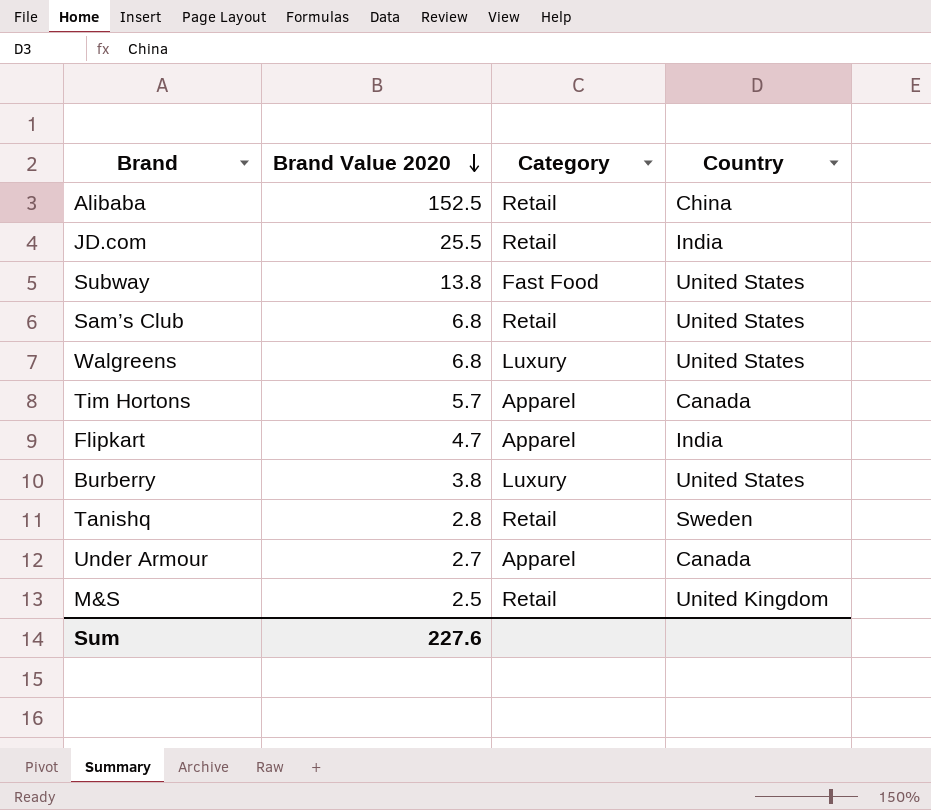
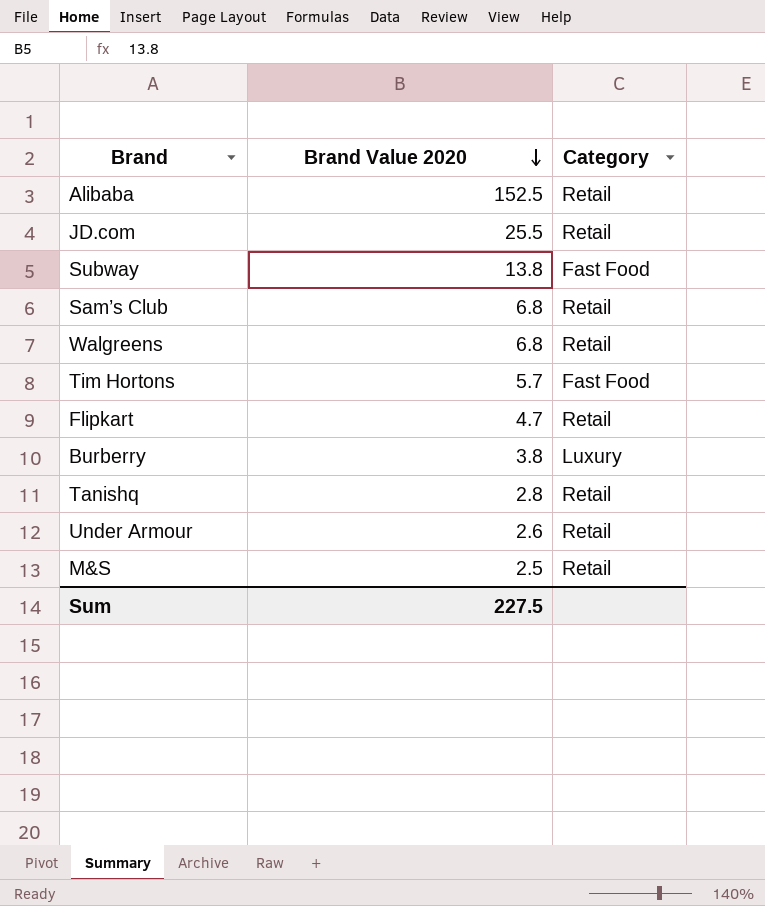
column Country | position: 4 -> none
Walgreens | Category: Luxury -> Retail
Tim Hortons | Category: Apparel -> Fast Food
Flipkart | Category: Apparel -> Retail
Under Armour | Brand Value 2020: 2.7 -> 2.6
Under Armour | Category: Apparel -> Retail
Sum | Brand Value 2020: 227.6 -> 227.5

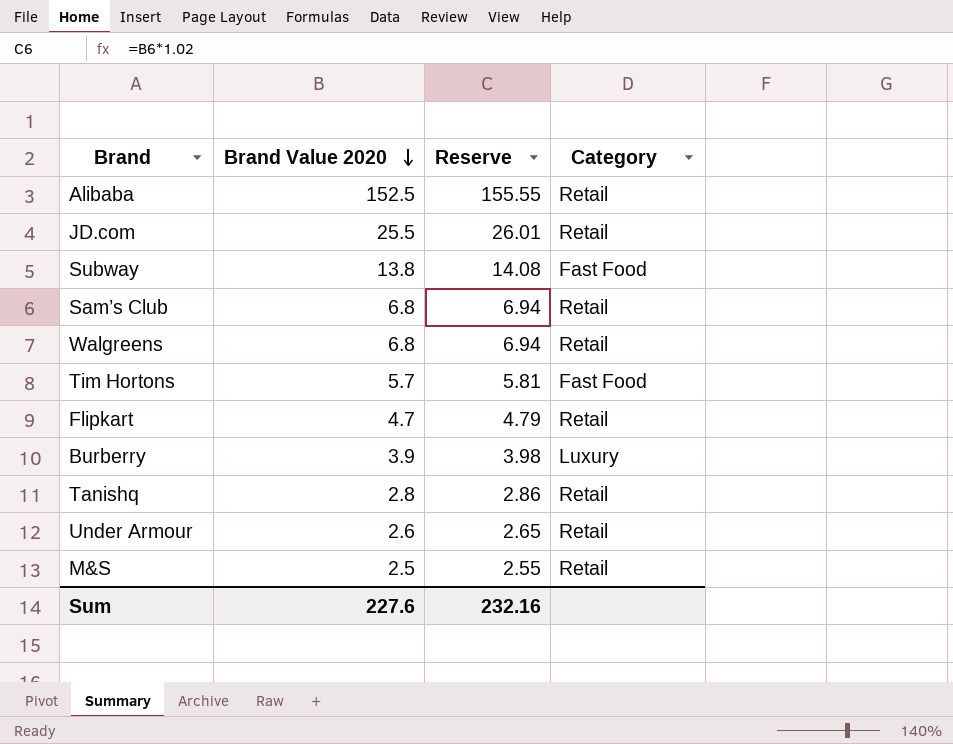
column Reserve | formula: none -> [Brand Value 2020] * 1.02
Burberry | Brand Value 2020: 3.8 -> 3.9
Sum | Brand Value 2020: 227.5 -> 227.6

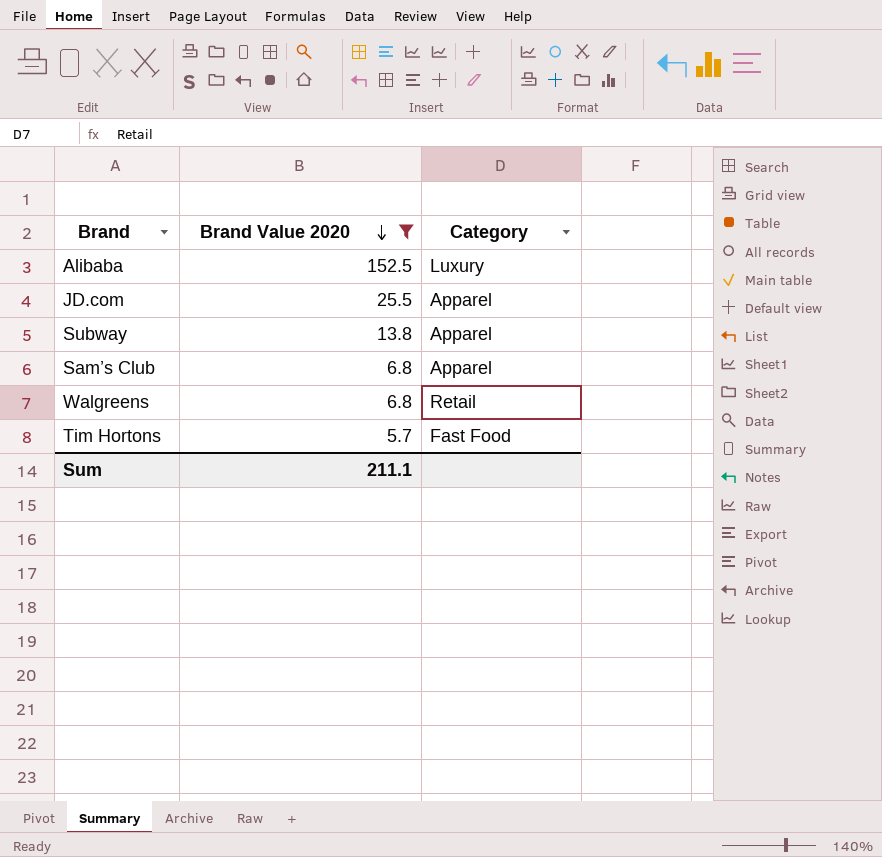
filter: none -> Brand Value 2020 >= 5.7
column Reserve | formula: [Brand Value 2020] * 1.02 -> none
Alibaba | Category: Retail -> Luxury
JD.com | Category: Retail -> Apparel
Subway | Category: Fast Food -> Apparel
Sam’s Club | Category: Retail -> Apparel
Sum | Brand Value 2020: 227.6 -> 211.1

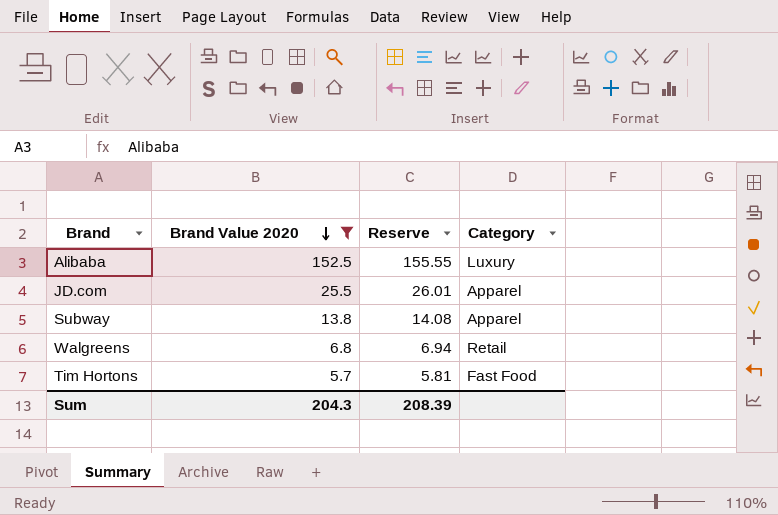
column Reserve | formula: none -> [Brand Value 2020] * 1.02
row Sam’s Club: 6.8 | Apparel -> none
Sum | Brand Value 2020: 211.1 -> 204.3

